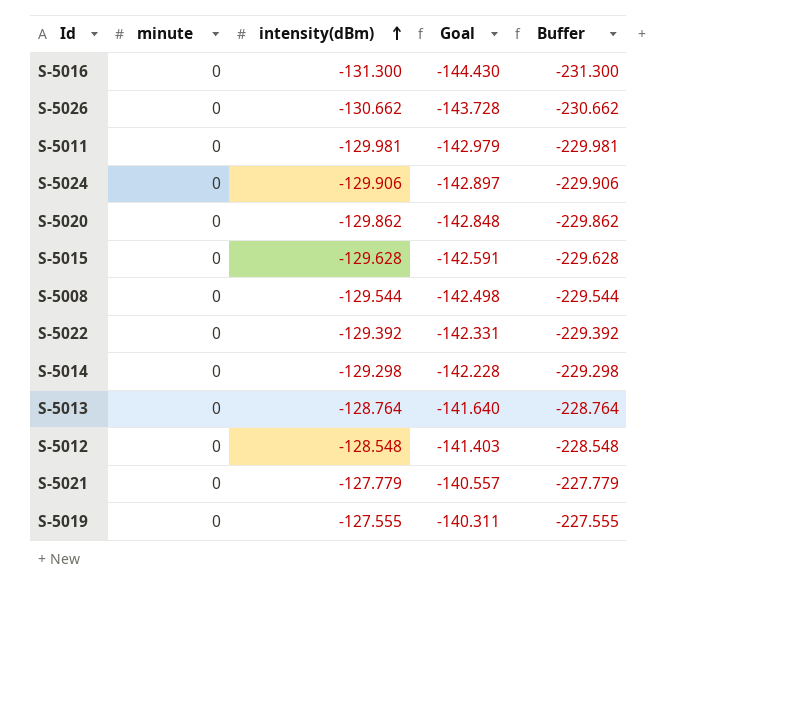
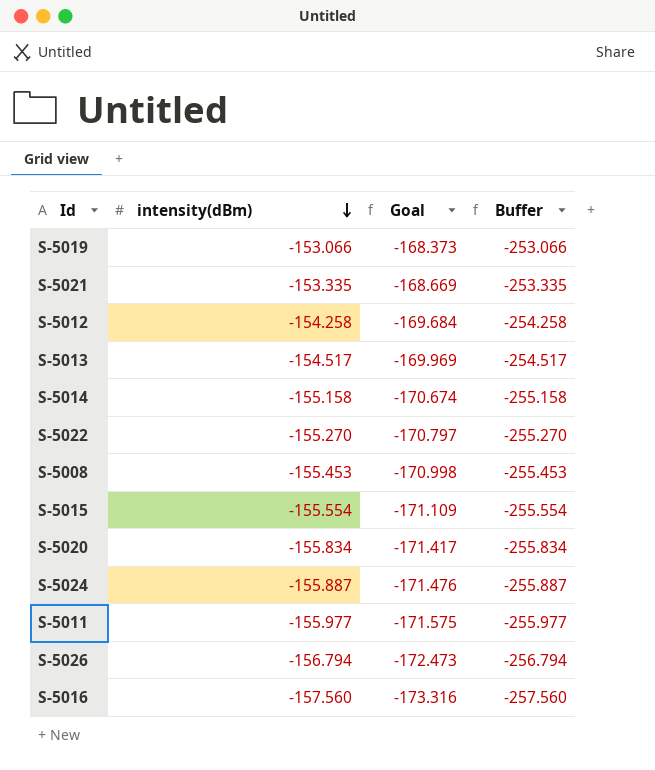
row order: intensity(dBm) ascending -> intensity(dBm) descending
column minute | position: 2 -> none
S-5019 | intensity(dBm): -127.555 -> -153.066
S-5019 | Goal: -140.311 -> -168.373
S-5019 | Buffer: -227.555 -> -253.066
S-5021 | intensity(dBm): -127.779 -> -153.335
S-5021 | Goal: -140.557 -> -168.669
S-5021 | Buffer: -227.779 -> -253.335
S-5012 | intensity(dBm): -128.548 -> -154.258
S-5012 | Goal: -141.403 -> -169.684
S-5012 | Buffer: -228.548 -> -254.258
S-5013 | intensity(dBm): -128.764 -> -154.517
S-5013 | Goal: -141.640 -> -169.969
S-5013 | Buffer: -228.764 -> -254.517
S-5014 | intensity(dBm): -129.298 -> -155.158
S-5014 | Goal: -142.228 -> -170.674
S-5014 | Buffer: -229.298 -> -255.158
S-5022 | intensity(dBm): -129.392 -> -155.270
S-5022 | Goal: -142.331 -> -170.797
S-5022 | Buffer: -229.392 -> -255.270
S-5008 | intensity(dBm): -129.544 -> -155.453
S-5008 | Goal: -142.498 -> -170.998
S-5008 | Buffer: -229.544 -> -255.453
S-5015 | intensity(dBm): -129.628 -> -155.554
S-5015 | Goal: -142.591 -> -171.109
S-5015 | Buffer: -229.628 -> -255.554
S-5020 | intensity(dBm): -129.862 -> -155.834
S-5020 | Goal: -142.848 -> -171.417
S-5020 | Buffer: -229.862 -> -255.834
S-5024 | intensity(dBm): -129.906 -> -155.887
S-5024 | Goal: -142.897 -> -171.476
S-5024 | Buffer: -229.906 -> -255.887
S-5011 | intensity(dBm): -129.981 -> -155.977
S-5011 | Goal: -142.979 -> -171.575
S-5011 | Buffer: -229.981 -> -255.977
S-5026 | intensity(dBm): -130.662 -> -156.794
S-5026 | Goal: -143.728 -> -172.473
S-5026 | Buffer: -230.662 -> -256.794
S-5016 | intensity(dBm): -131.300 -> -157.560
S-5016 | Goal: -144.430 -> -173.316
S-5016 | Buffer: -231.300 -> -257.560

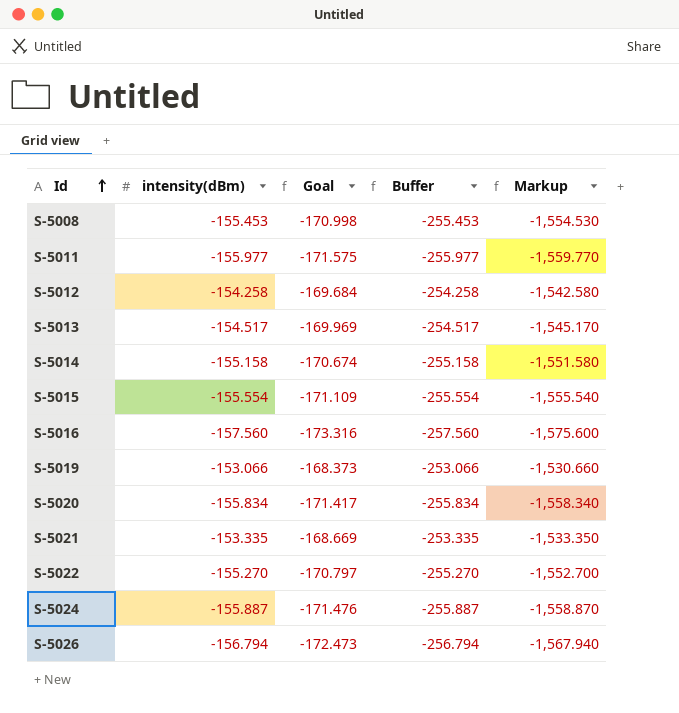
row order: intensity(dBm) descending -> Id ascending
column Markup | formula: none -> [intensity(dBm)] * 10

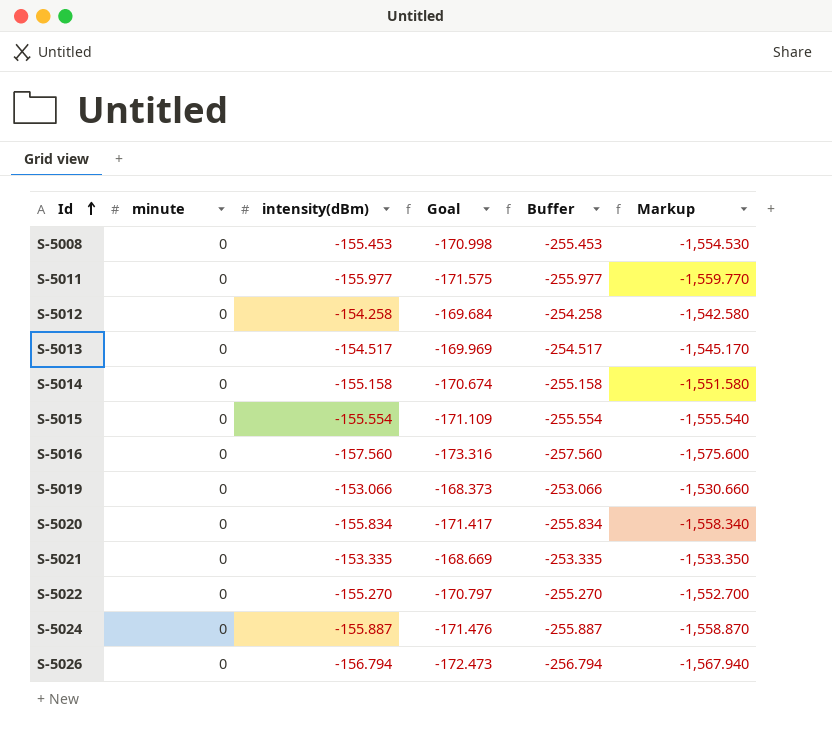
column minute | position: none -> 2

